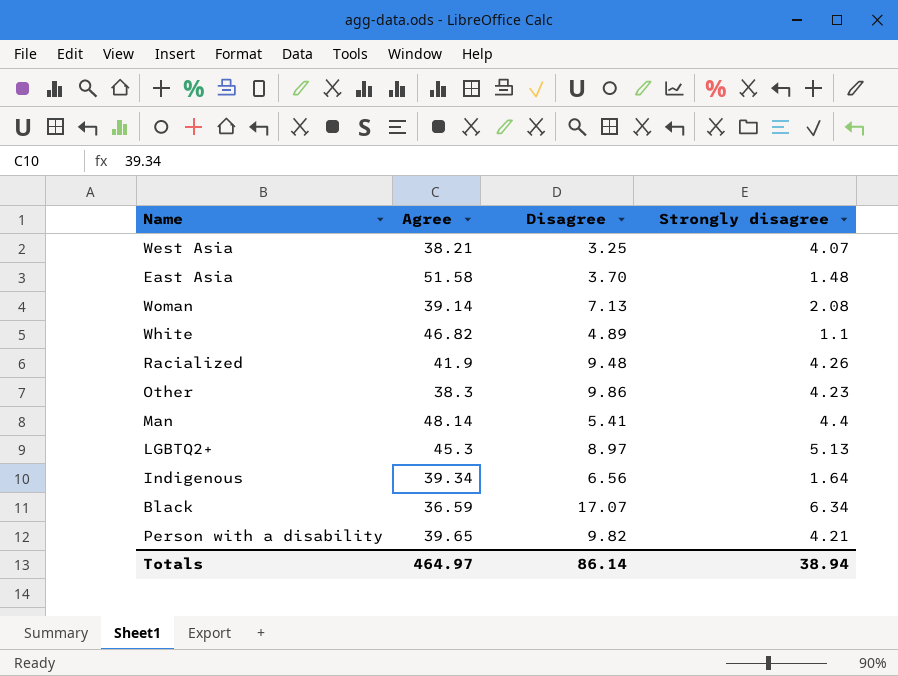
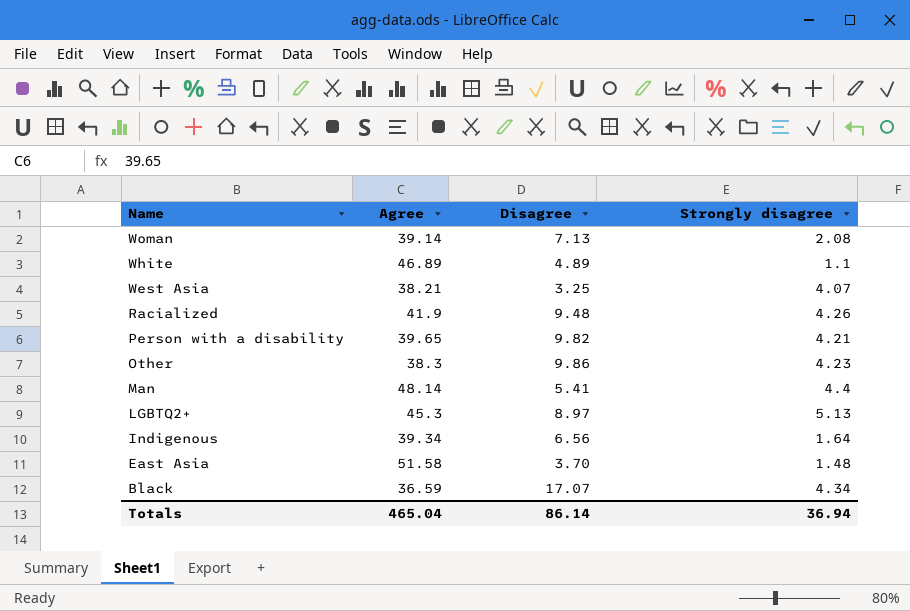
row order: none -> Name descending
White | Agree: 46.82 -> 46.89
Black | Strongly disagree: 6.34 -> 4.34
Totals | Agree: 464.97 -> 465.04
Totals | Strongly disagree: 38.94 -> 36.94

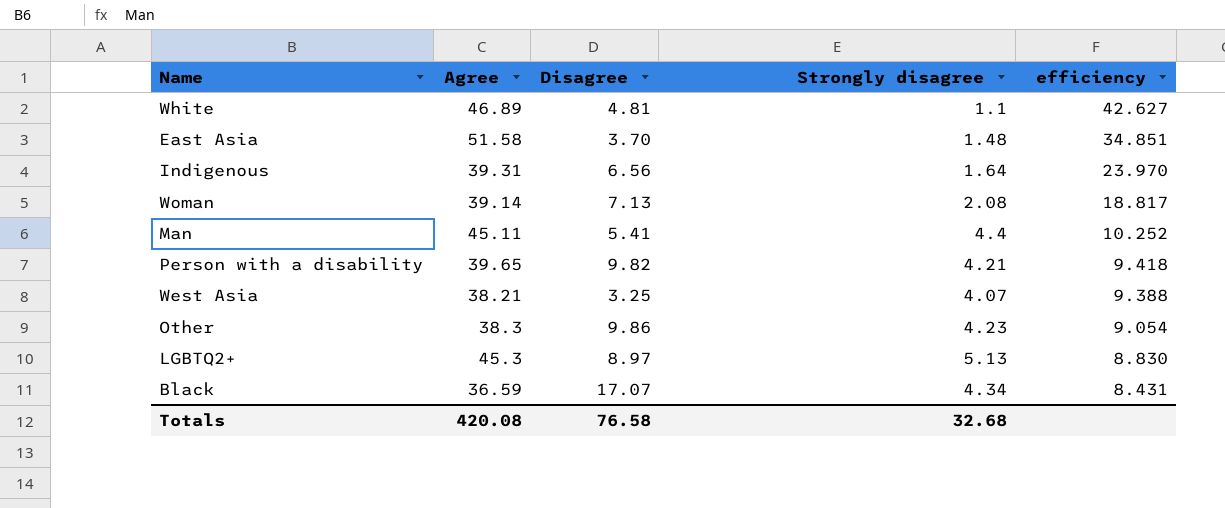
row order: Name descending -> efficiency descending
column efficiency | formula: none -> [Agree] / [Strongly disagree]
row Racialized: 41.9 | 9.48 | 4.26 -> none
White | Disagree: 4.89 -> 4.81
Indigenous | Agree: 39.34 -> 39.31
Man | Agree: 48.14 -> 45.11
Totals | Agree: 465.04 -> 420.08
Totals | Disagree: 86.14 -> 76.58
Totals | Strongly disagree: 36.94 -> 32.68

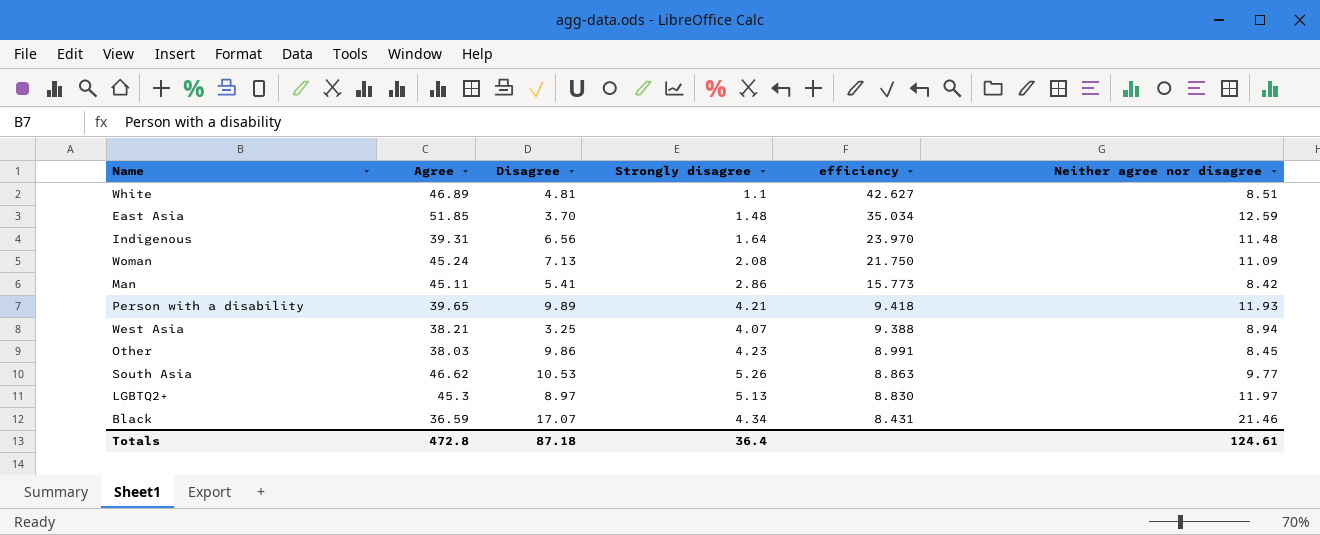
column Neither agree nor disagree | position: none -> 6
East Asia | Agree: 51.58 -> 51.85
East Asia | efficiency: 34.851 -> 35.034
Woman | Agree: 39.14 -> 45.24
Woman | efficiency: 18.817 -> 21.750
Man | Strongly disagree: 4.4 -> 2.86
Man | efficiency: 10.252 -> 15.773
Person with a disability | Disagree: 9.82 -> 9.89
Other | Agree: 38.3 -> 38.03
Other | efficiency: 9.054 -> 8.991
row South Asia: none -> 46.62 | 10.53 | 5.26 | 8.863 | 9.77
Totals | Agree: 420.08 -> 472.8
Totals | Disagree: 76.58 -> 87.18
Totals | Strongly disagree: 32.68 -> 36.4

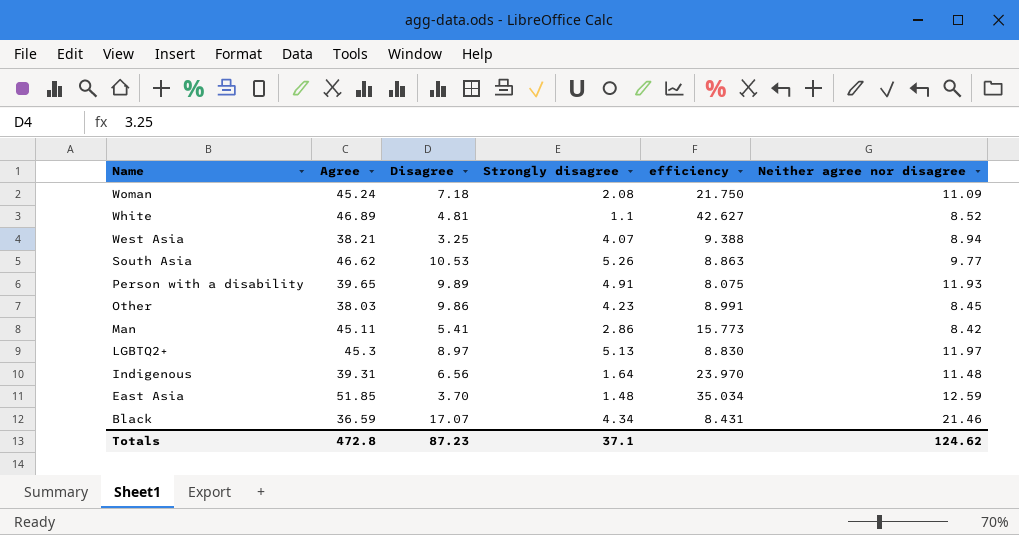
row order: efficiency descending -> Name descending
Woman | Disagree: 7.13 -> 7.18
White | Neither agree nor disagree: 8.51 -> 8.52
Person with a disability | Strongly disagree: 4.21 -> 4.91
Person with a disability | efficiency: 9.418 -> 8.075
Totals | Disagree: 87.18 -> 87.23
Totals | Strongly disagree: 36.4 -> 37.1
Totals | Neither agree nor disagree: 124.61 -> 124.62

